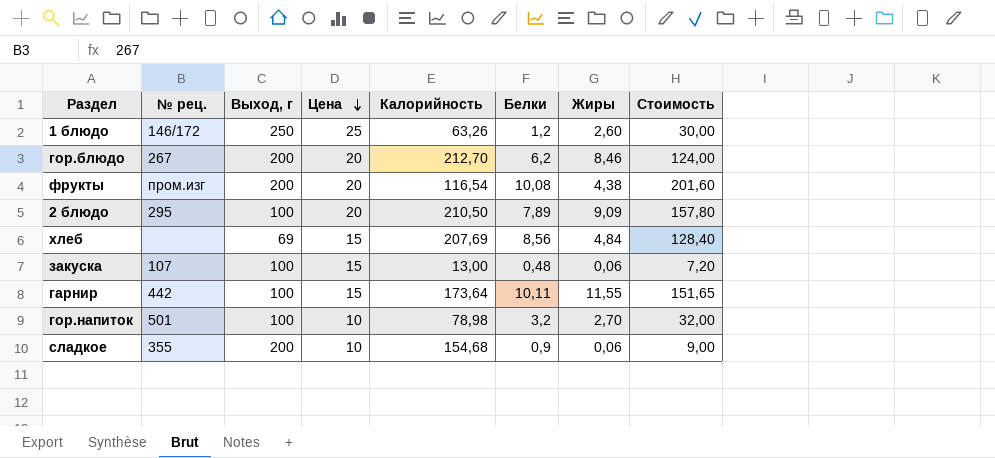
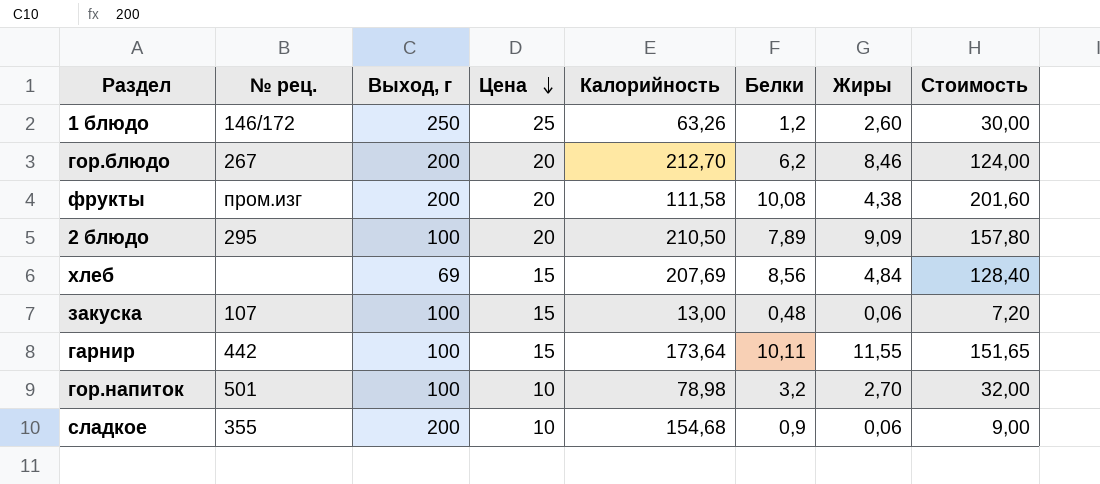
фрукты | Калорийность: 116,54 -> 111,58

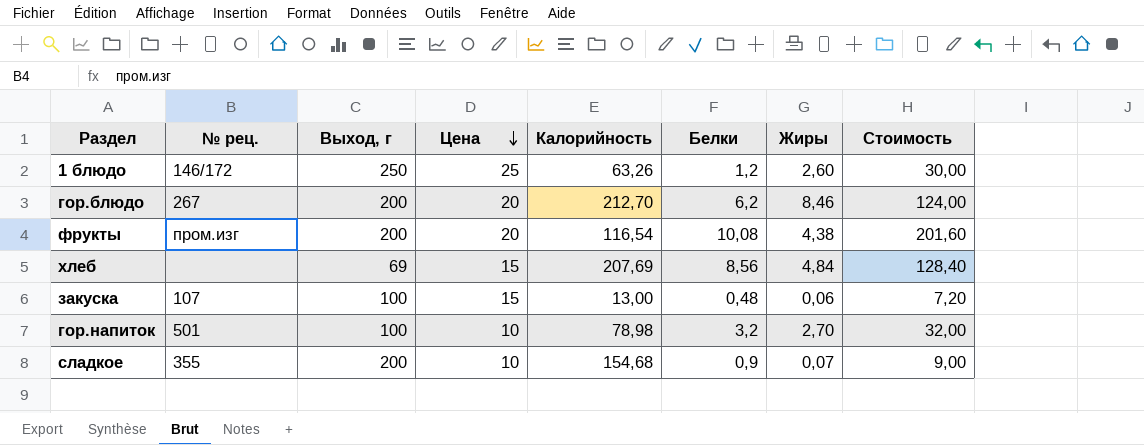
row 2 блюдо: 295 | 100 | 20 | 210,50 | 7,89 | 9,09 | 157,80 -> none
row гарнир: 442 | 100 | 15 | 173,64 | 10,11 | 11,55 | 151,65 -> none
фрукты | Калорийность: 111,58 -> 116,54
сладкое | Жиры: 0,06 -> 0,07

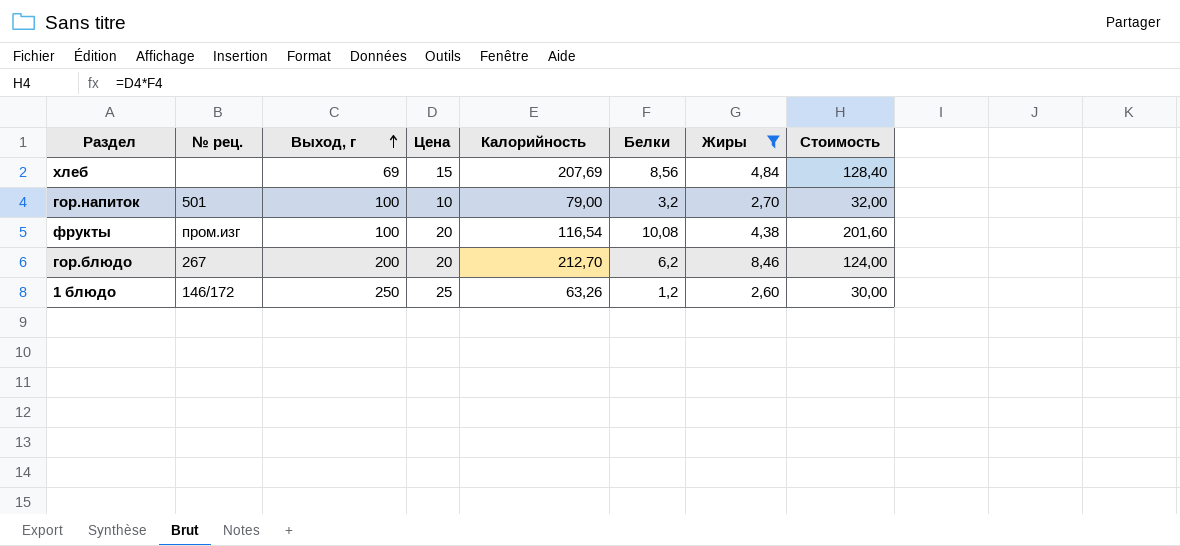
filter: none -> Жиры >= 2,60
row order: Цена descending -> Выход, г ascending
гор.напиток | Калорийность: 78,98 -> 79,00
фрукты | Выход, г: 200 -> 100

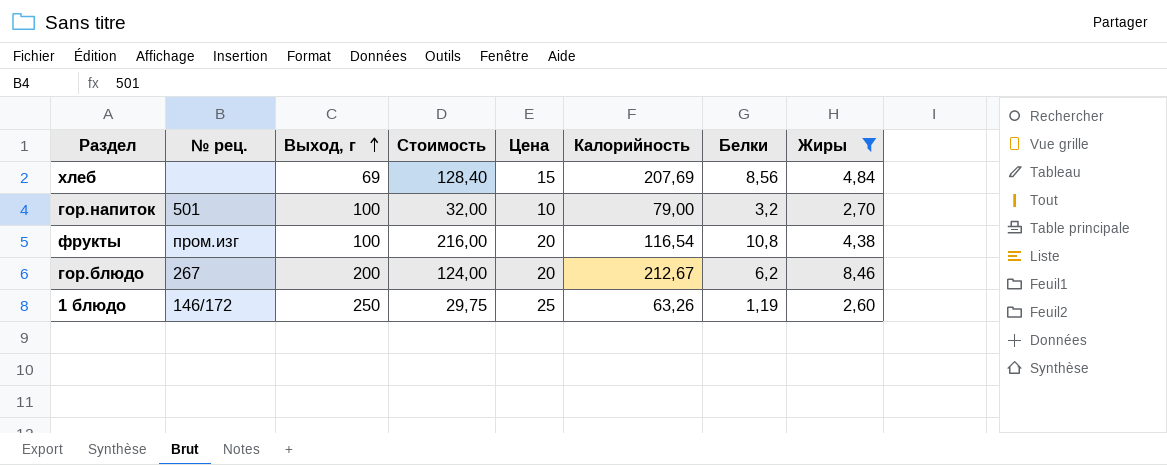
column Стоимость | position: 8 -> 4
фрукты | Стоимость: 201,60 -> 216,00
фрукты | Белки: 10,08 -> 10,8
гор.блюдо | Калорийность: 212,70 -> 212,67
1 блюдо | Стоимость: 30,00 -> 29,75
1 блюдо | Белки: 1,2 -> 1,19

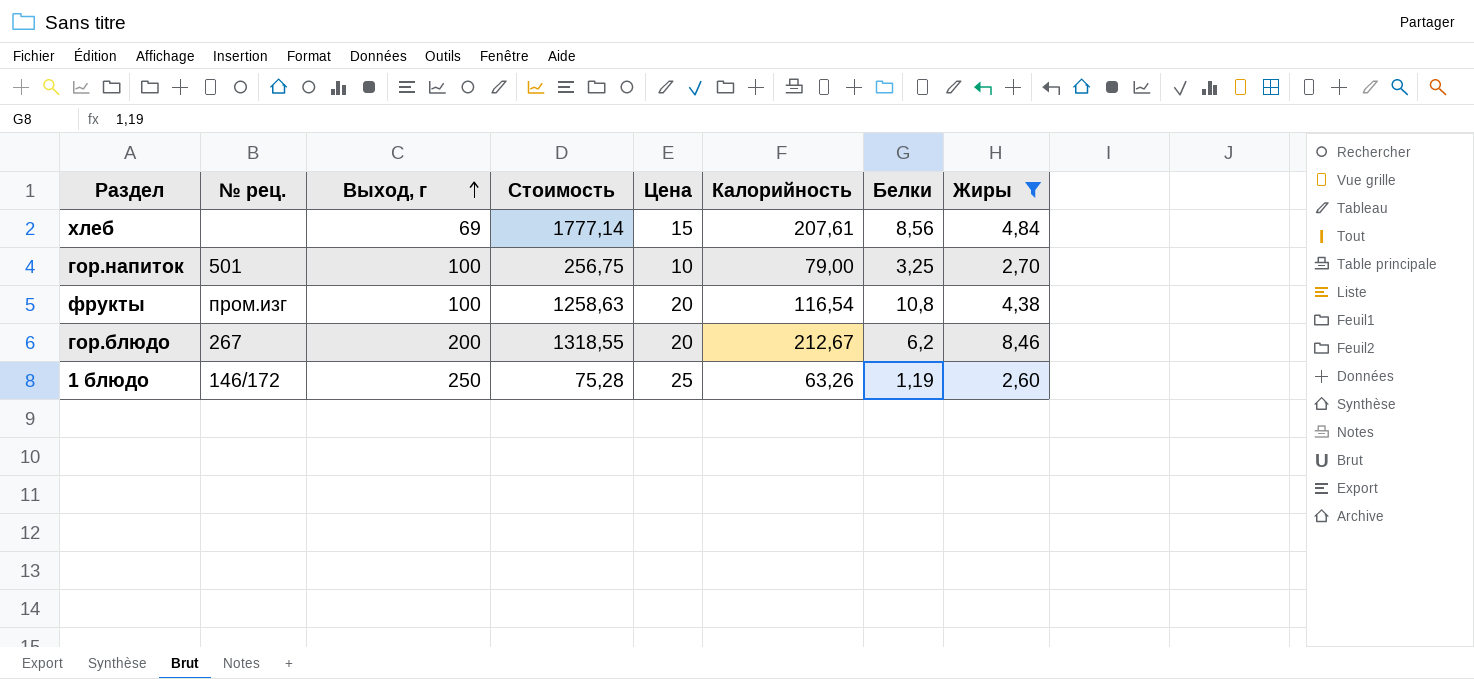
column Стоимость | formula: [Цена] * [Белки] -> [Калорийность] * [Белки]
хлеб | Калорийность: 207,69 -> 207,61
гор.напиток | Белки: 3,2 -> 3,25

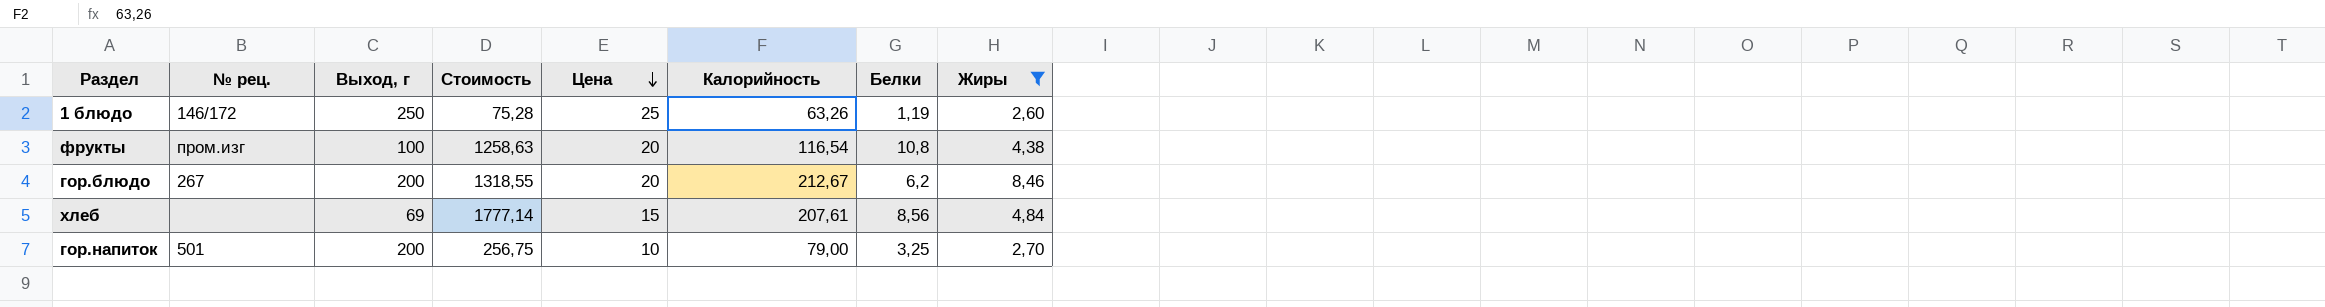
row order: Выход, г ascending -> Цена descending
гор.напиток | Выход, г: 100 -> 200

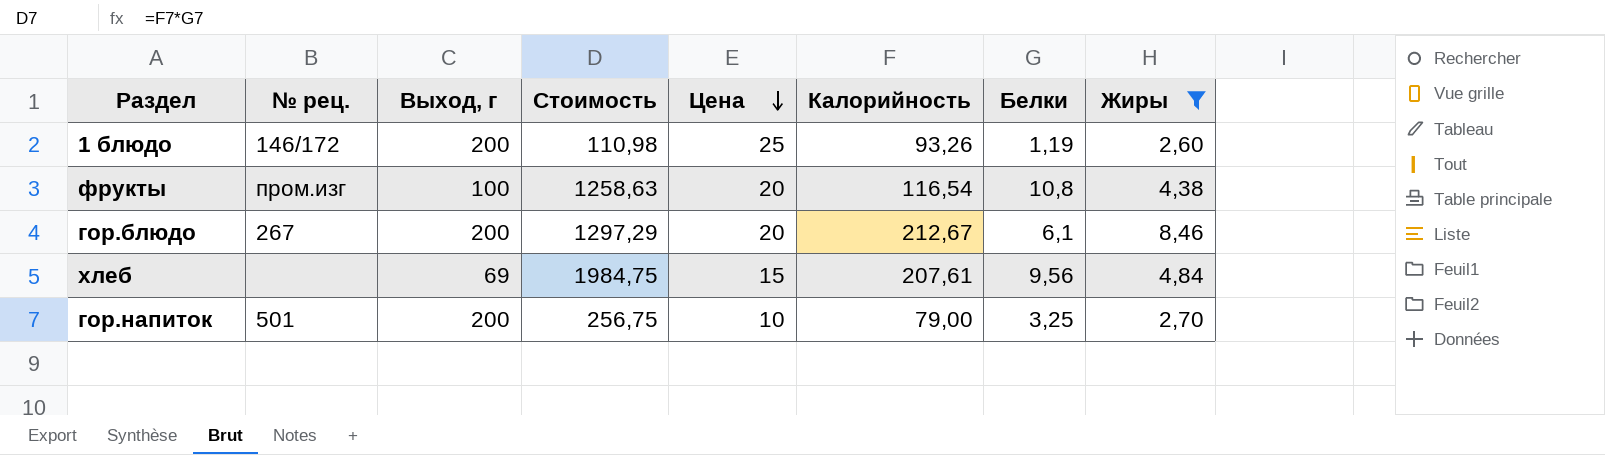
1 блюдо | Выход, г: 250 -> 200
1 блюдо | Стоимость: 75,28 -> 110,98
1 блюдо | Калорийность: 63,26 -> 93,26
гор.блюдо | Стоимость: 1318,55 -> 1297,29
гор.блюдо | Белки: 6,2 -> 6,1
хлеб | Стоимость: 1777,14 -> 1984,75
хлеб | Белки: 8,56 -> 9,56

